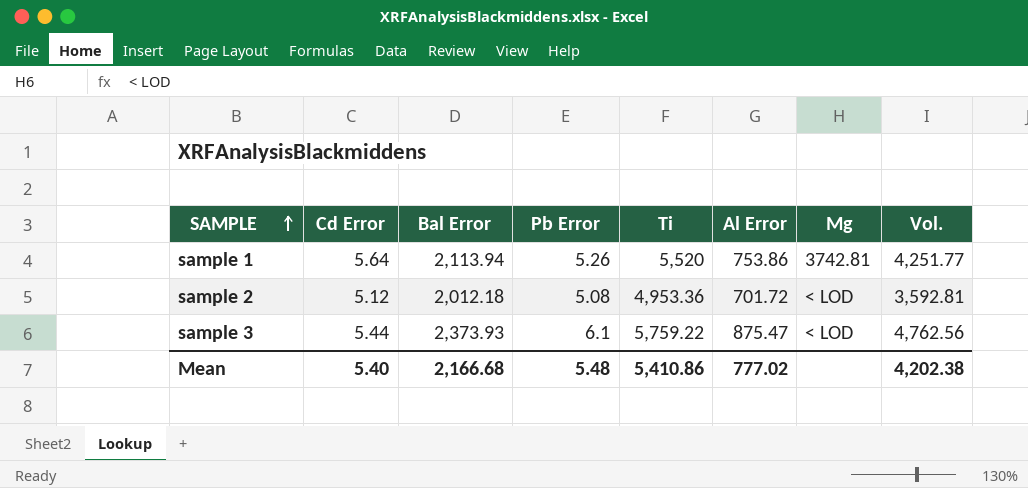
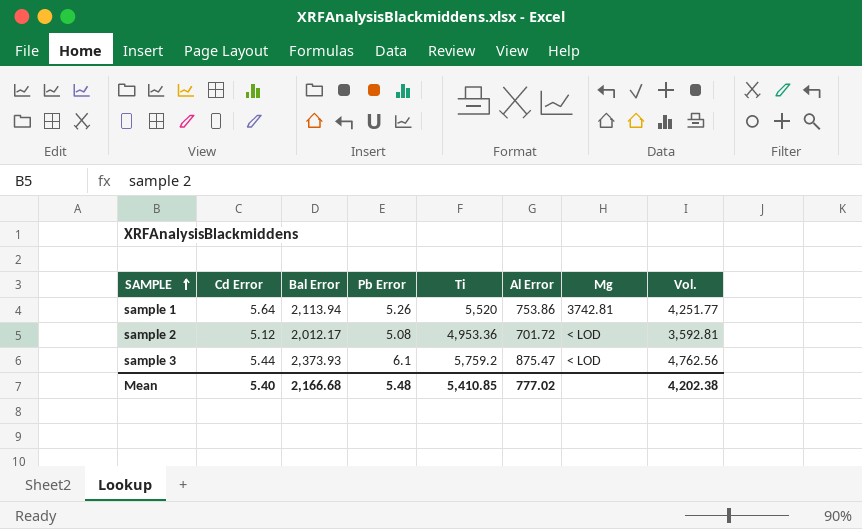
sample 2 | Bal Error: 2,012.18 -> 2,012.17
sample 3 | Ti: 5,759.22 -> 5,759.2
Mean | Ti: 5,410.86 -> 5,410.85

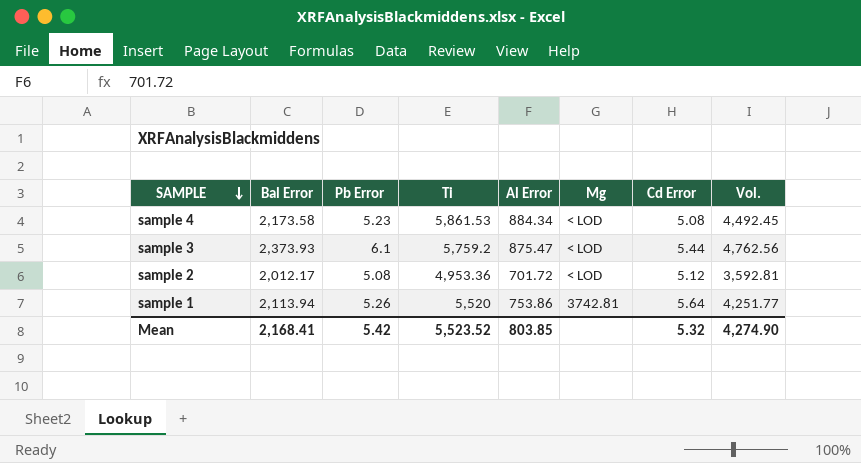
row order: SAMPLE ascending -> SAMPLE descending
column Cd Error | position: 2 -> 7
row sample 4: none -> 2,173.58 | 5.23 | 5,861.53 | 884.34 | < LOD | 5.08 | 4,492.45
Mean | Bal Error: 2,166.68 -> 2,168.41
Mean | Pb Error: 5.48 -> 5.42
Mean | Ti: 5,410.85 -> 5,523.52
Mean | Al Error: 777.02 -> 803.85
Mean | Cd Error: 5.40 -> 5.32
Mean | Vol.: 4,202.38 -> 4,274.90

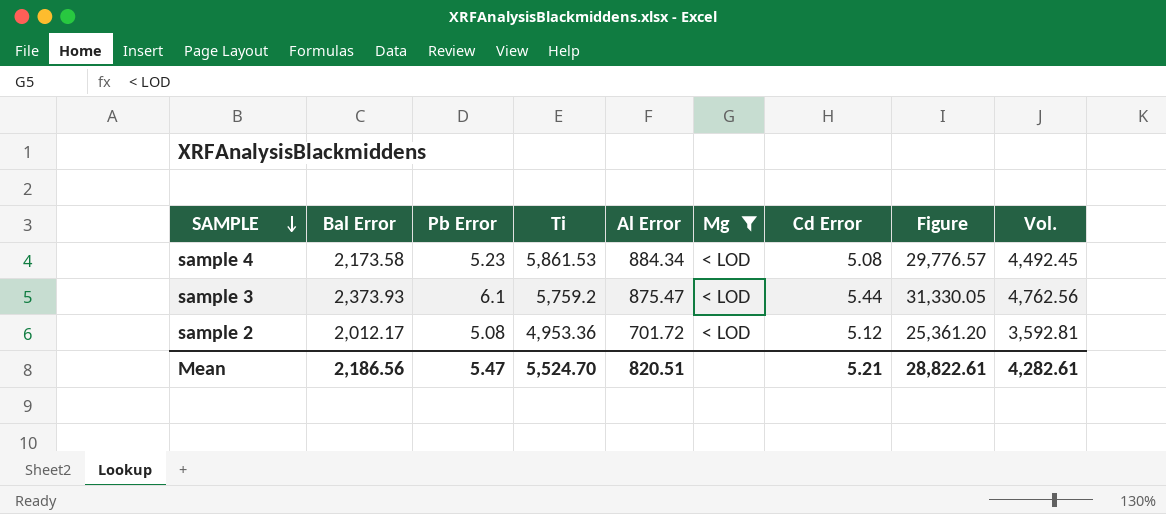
filter: none -> Mg = < LOD
column Figure | formula: none -> [Ti] * [Cd Error]
Mean | Bal Error: 2,168.41 -> 2,186.56
Mean | Pb Error: 5.42 -> 5.47
Mean | Ti: 5,523.52 -> 5,524.70
Mean | Al Error: 803.85 -> 820.51
Mean | Cd Error: 5.32 -> 5.21
Mean | Vol.: 4,274.90 -> 4,282.61

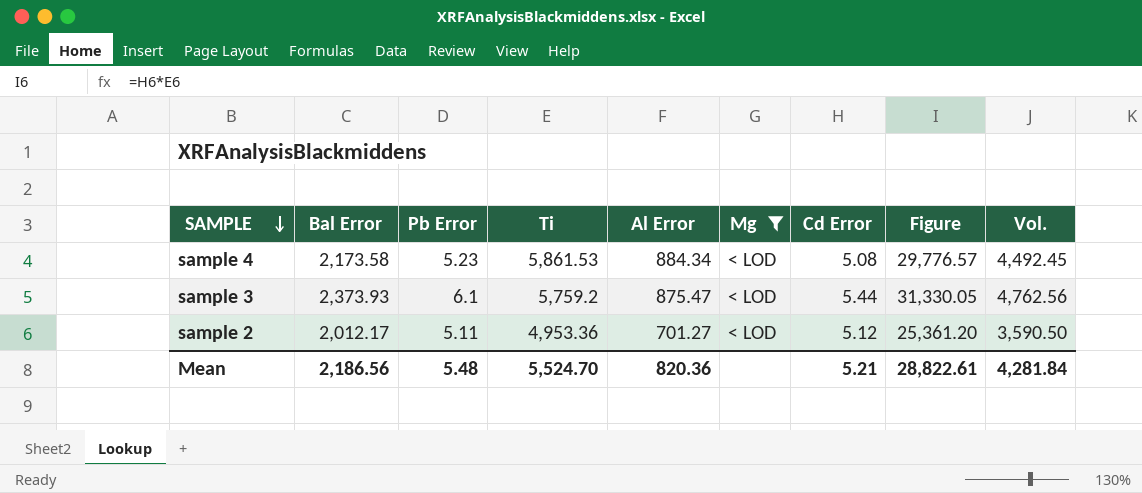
sample 2 | Pb Error: 5.08 -> 5.11
sample 2 | Al Error: 701.72 -> 701.27
sample 2 | Vol.: 3,592.81 -> 3,590.50
Mean | Pb Error: 5.47 -> 5.48
Mean | Al Error: 820.51 -> 820.36
Mean | Vol.: 4,282.61 -> 4,281.84

